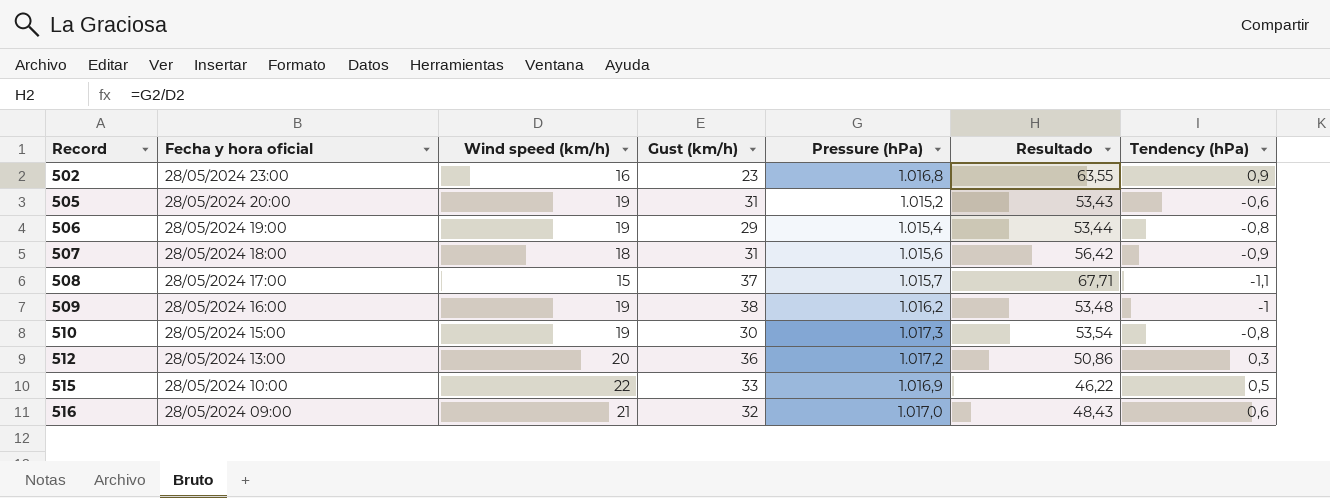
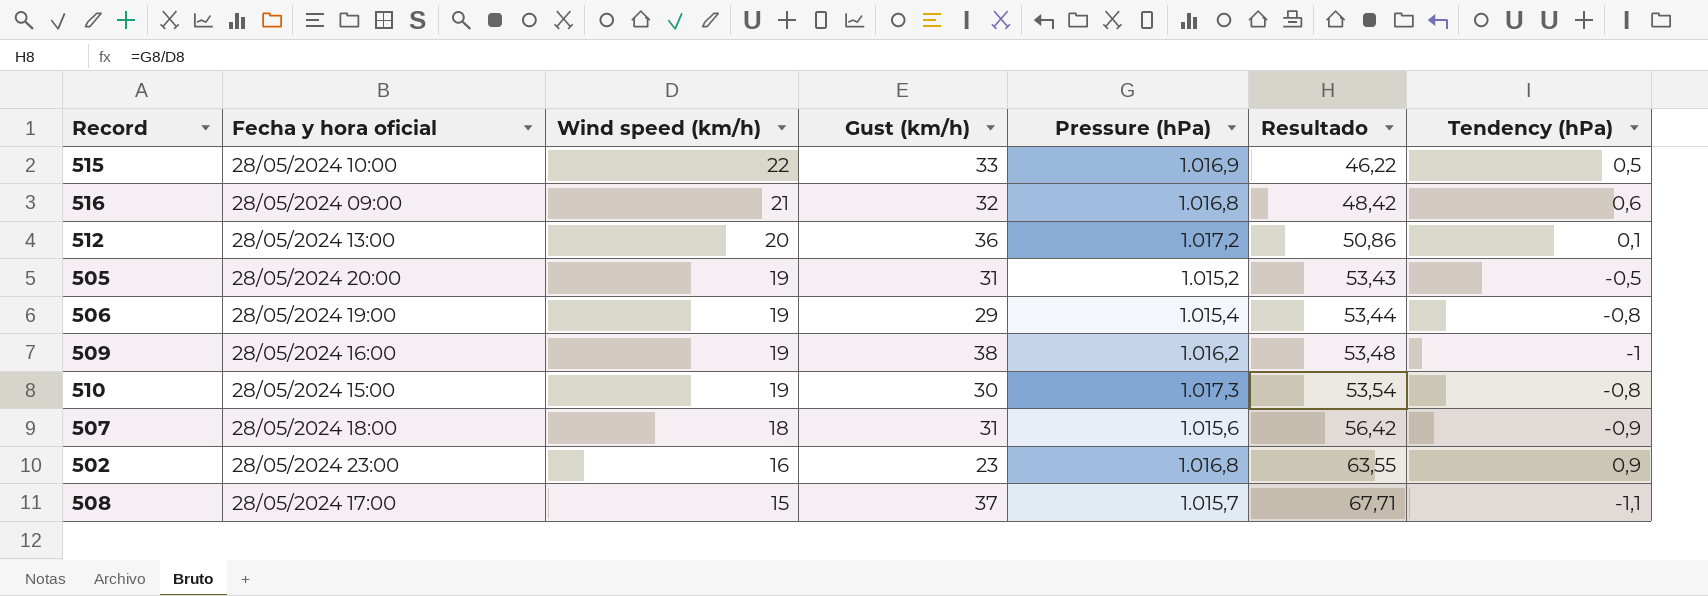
row order: Record ascending -> Wind speed (km/h) descending
516 | Pressure (hPa): 1.017,0 -> 1.016,8
516 | Resultado: 48,43 -> 48,42
512 | Tendency (hPa): 0,3 -> 0,1
505 | Tendency (hPa): -0,6 -> -0,5

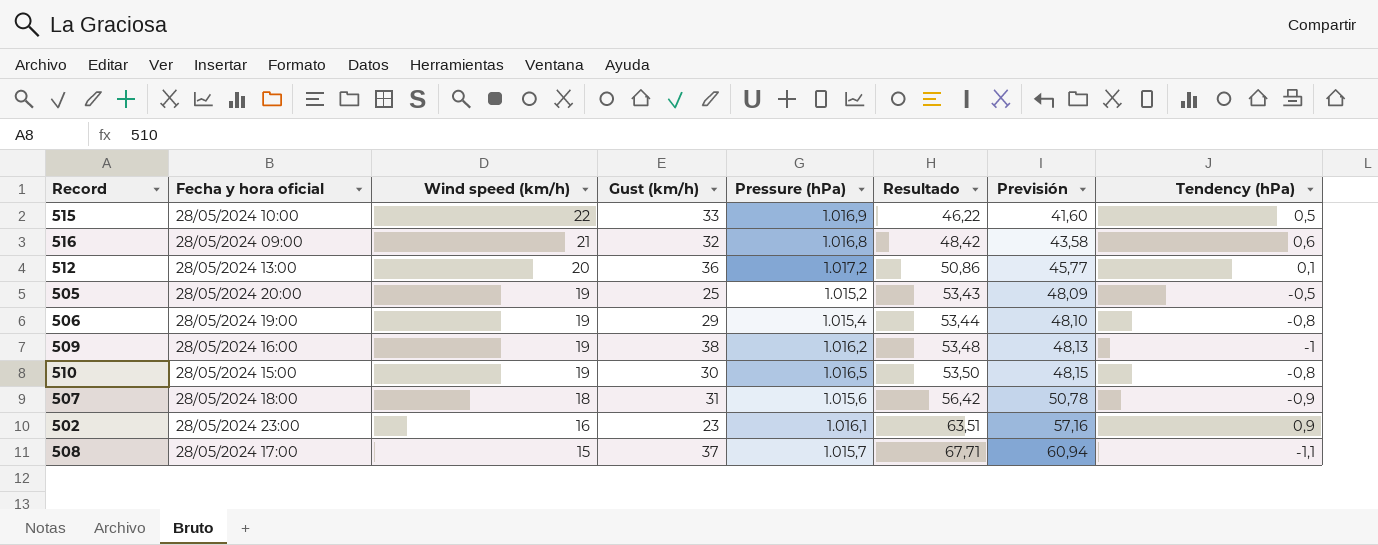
column Previsión | formula: none -> [Resultado] * 0,9
505 | Gust (km/h): 31 -> 25
510 | Pressure (hPa): 1.017,3 -> 1.016,5
510 | Resultado: 53,54 -> 53,50
502 | Pressure (hPa): 1.016,8 -> 1.016,1
502 | Resultado: 63,55 -> 63,51

